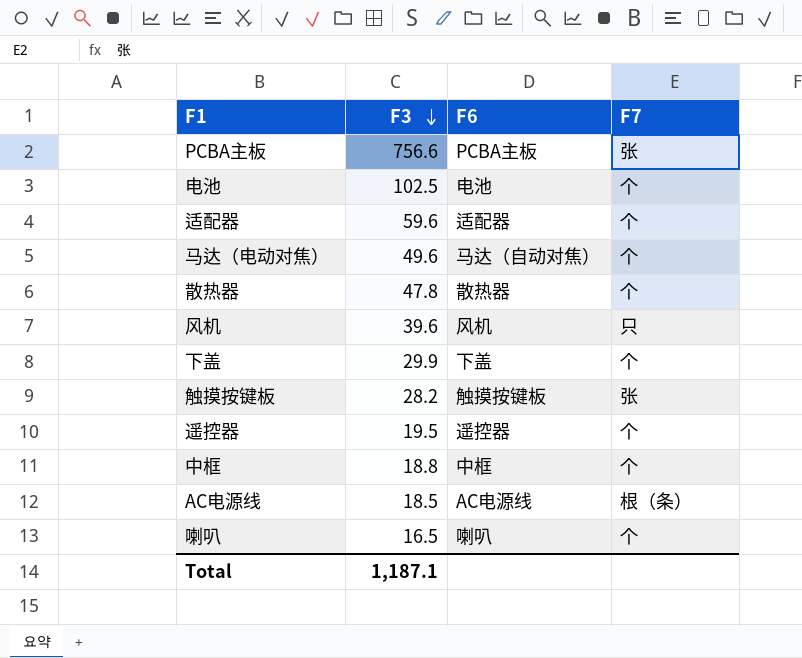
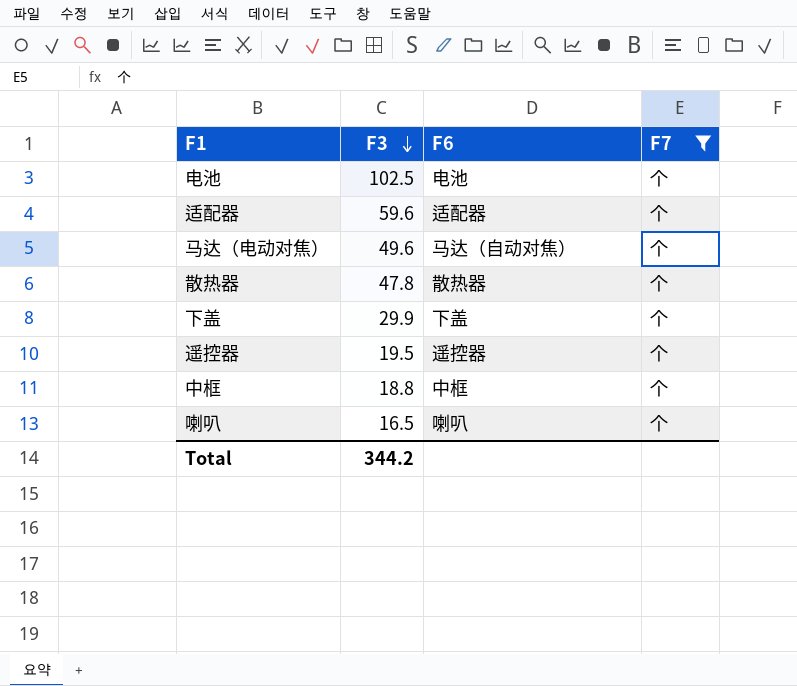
filter: none -> F7 = 个
Total | F3: 1,187.1 -> 344.2

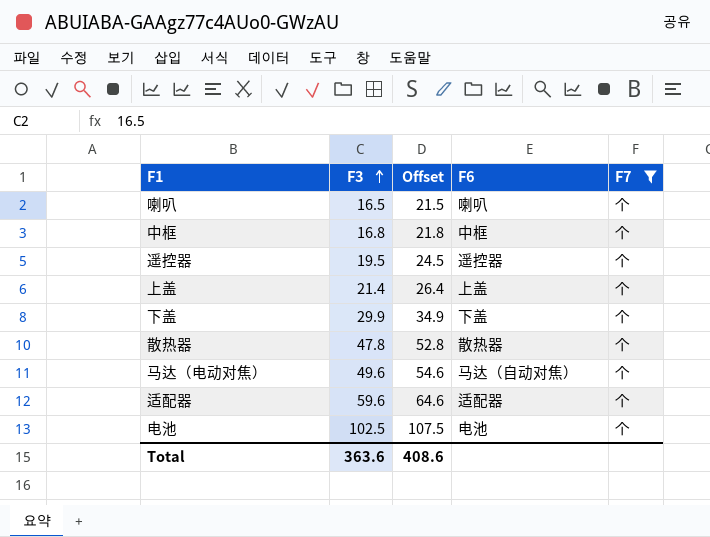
row order: F3 descending -> F3 ascending
column Offset | formula: none -> [F3] + 5
中框 | F3: 18.8 -> 16.8
row 上盖: none -> 21.4 | 26.4 | 上盖 | 个
Total | F3: 344.2 -> 363.6

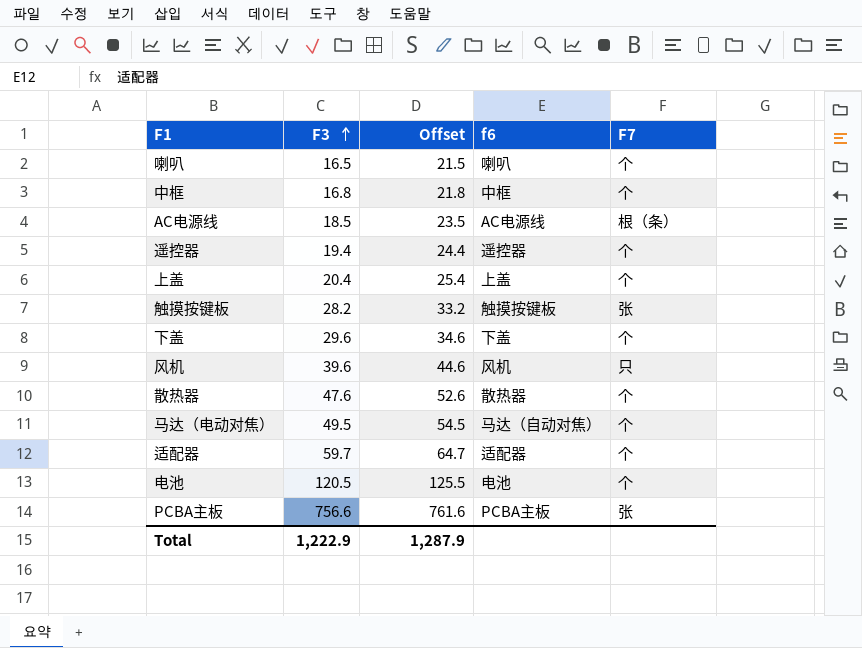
filter: F7 = 个 -> none
column name: F6 -> f6
遥控器 | F3: 19.5 -> 19.4
遥控器 | Offset: 24.5 -> 24.4
上盖 | F3: 21.4 -> 20.4
上盖 | Offset: 26.4 -> 25.4
下盖 | F3: 29.9 -> 29.6
下盖 | Offset: 34.9 -> 34.6
散热器 | F3: 47.8 -> 47.6
散热器 | Offset: 52.8 -> 52.6
马达（电动对焦） | F3: 49.6 -> 49.5
马达（电动对焦） | Offset: 54.6 -> 54.5
适配器 | F3: 59.6 -> 59.7
适配器 | Offset: 64.6 -> 64.7
电池 | F3: 102.5 -> 120.5
电池 | Offset: 107.5 -> 125.5
Total | F3: 363.6 -> 1,222.9
Total | Offset: 408.6 -> 1,287.9

